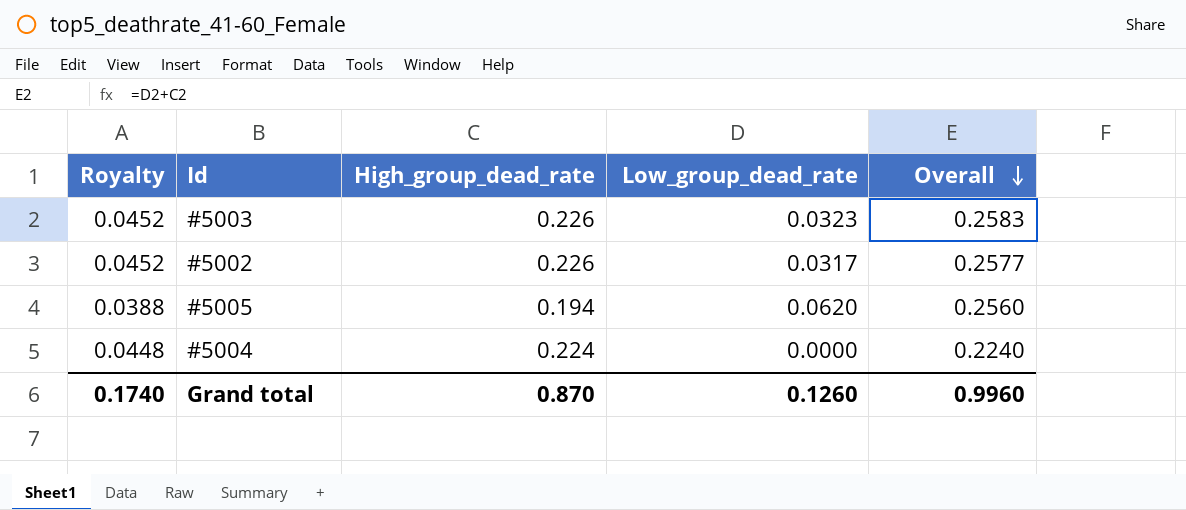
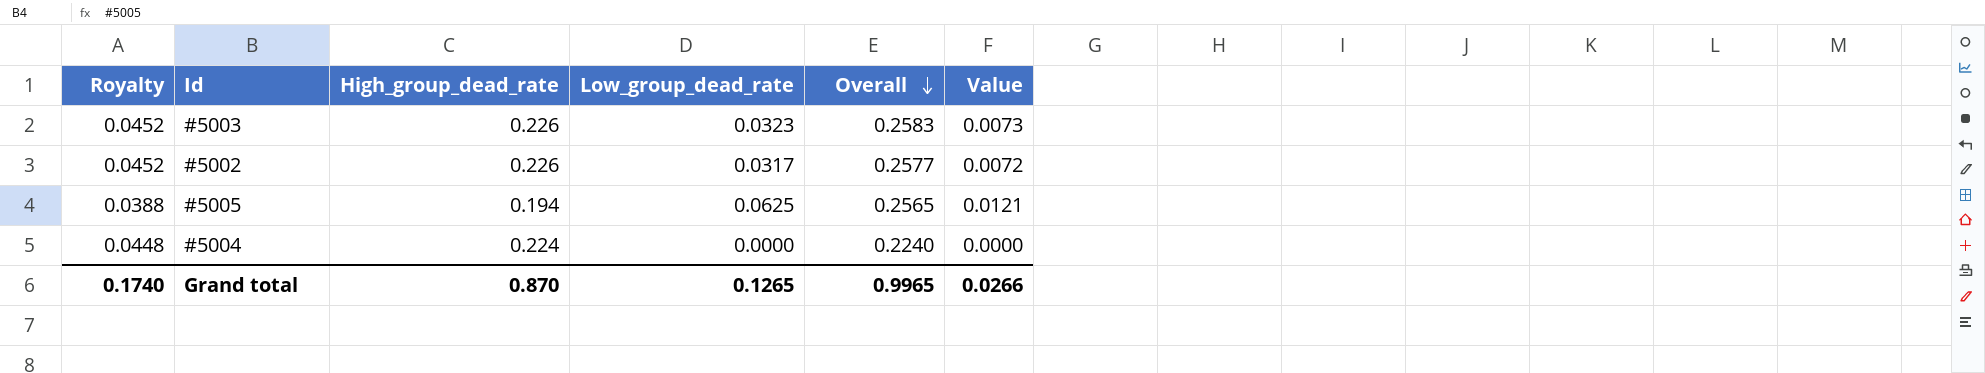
column Value | formula: none -> [High_group_dead_rate] * [Low_group_dead_rate]
#5005 | Low_group_dead_rate: 0.0620 -> 0.0625
#5005 | Overall: 0.2560 -> 0.2565
Grand total | Low_group_dead_rate: 0.1260 -> 0.1265
Grand total | Overall: 0.9960 -> 0.9965

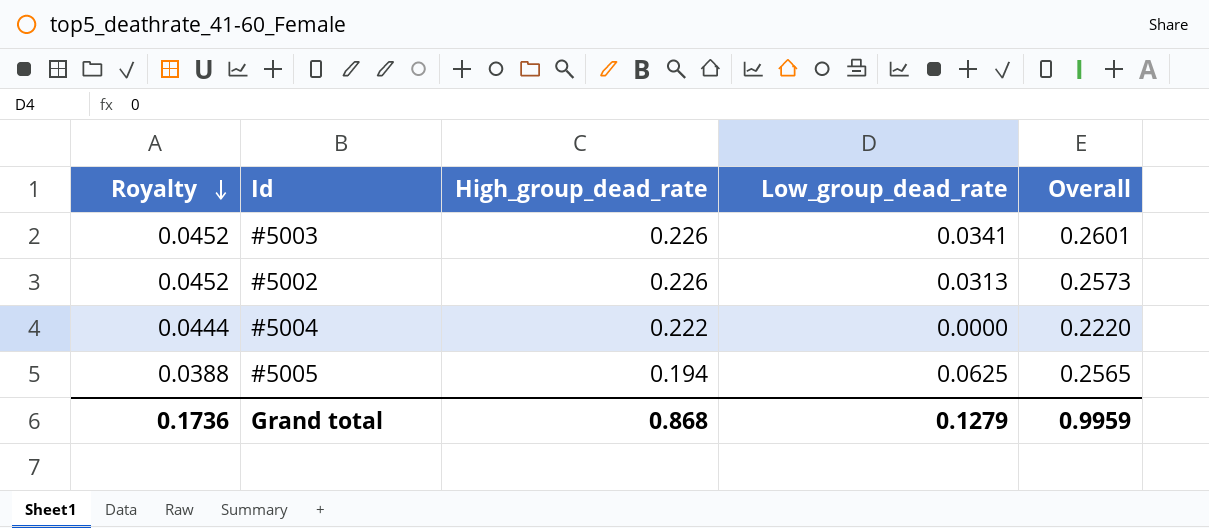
row order: Overall descending -> Royalty descending
column Value | formula: [High_group_dead_rate] * [Low_group_dead_rate] -> none
#5003 | Low_group_dead_rate: 0.0323 -> 0.0341
#5003 | Overall: 0.2583 -> 0.2601
#5002 | Low_group_dead_rate: 0.0317 -> 0.0313
#5002 | Overall: 0.2577 -> 0.2573
#5004 | Royalty: 0.0448 -> 0.0444
#5004 | High_group_dead_rate: 0.224 -> 0.222
#5004 | Overall: 0.2240 -> 0.2220
Grand total | Royalty: 0.1740 -> 0.1736
Grand total | High_group_dead_rate: 0.870 -> 0.868
Grand total | Low_group_dead_rate: 0.1265 -> 0.1279
Grand total | Overall: 0.9965 -> 0.9959

